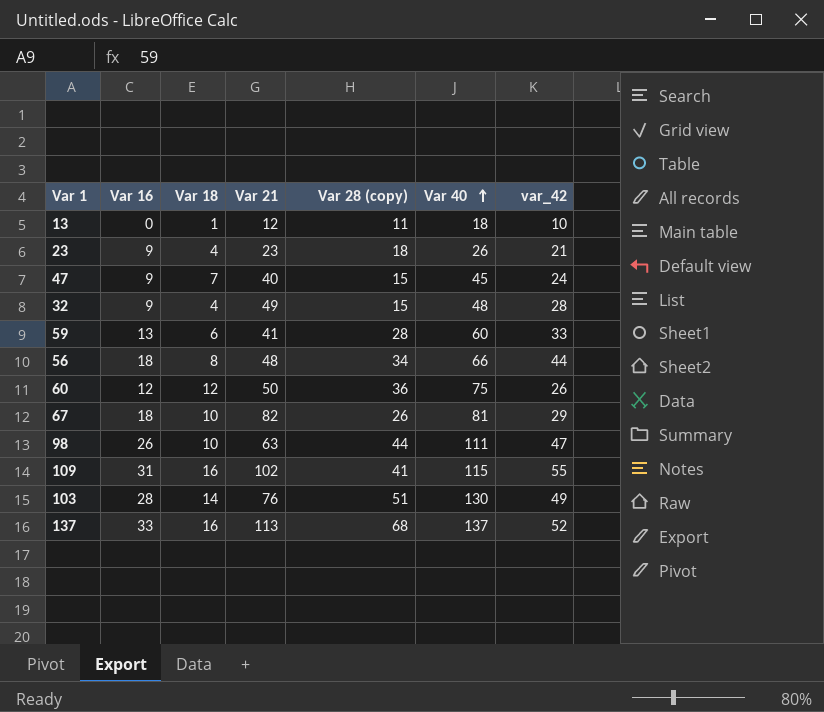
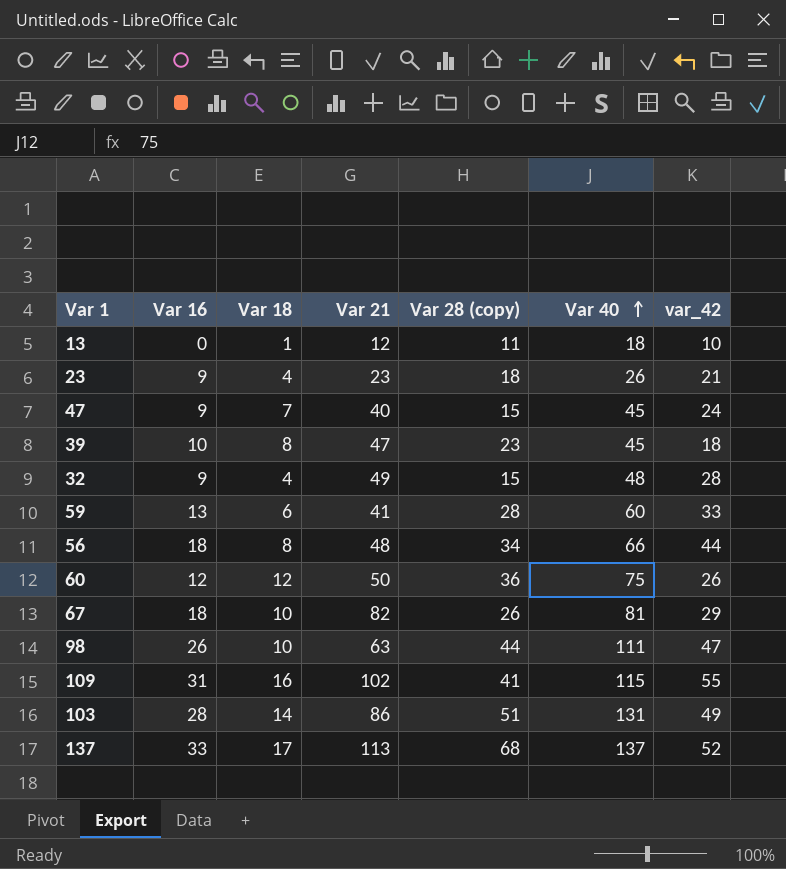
row 39: none -> 10 | 8 | 47 | 23 | 45 | 18
103 | Var 21: 76 -> 86
103 | Var 40: 130 -> 131
137 | Var 18: 16 -> 17

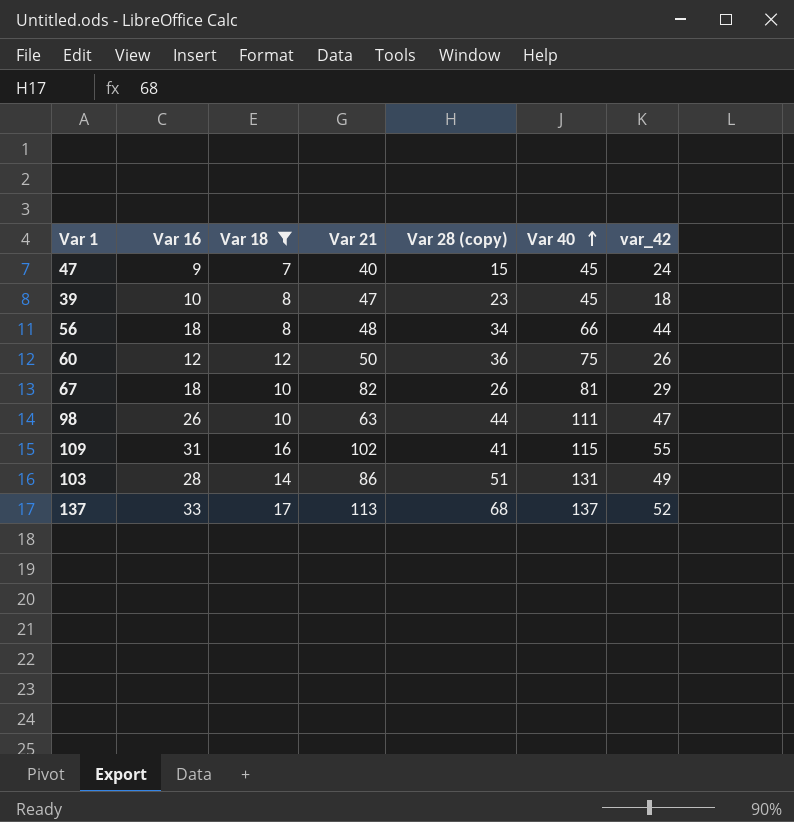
filter: none -> Var 18 >= 7

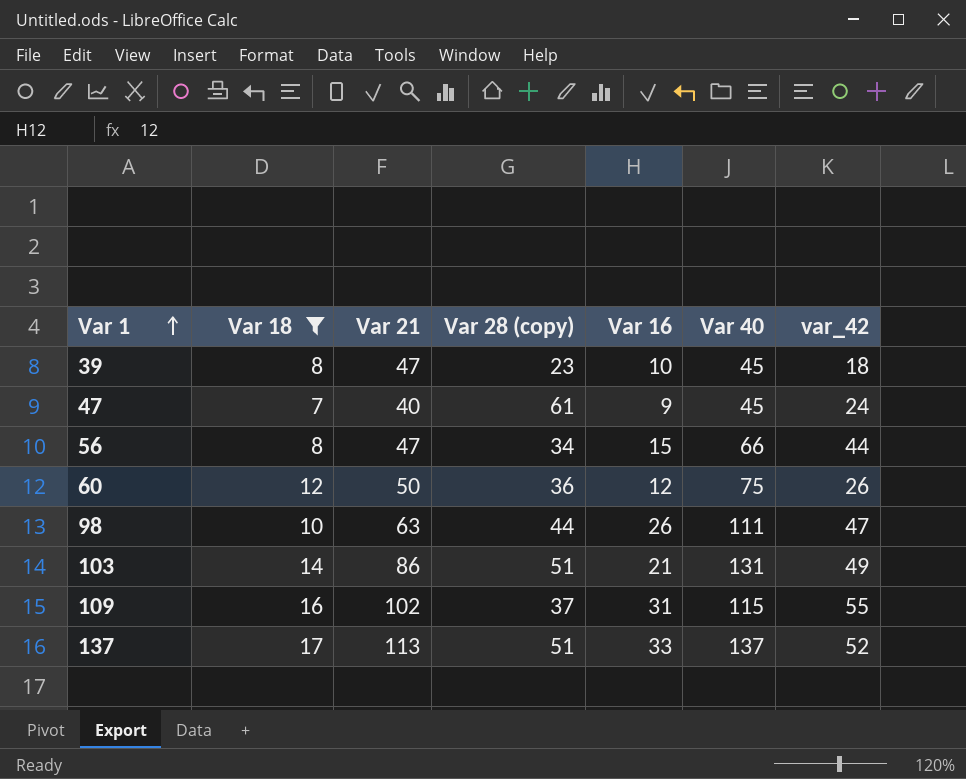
row order: Var 40 ascending -> Var 1 ascending
column Var 16 | position: 2 -> 5
row 67: 18 | 10 | 82 | 26 | 81 | 29 -> none
47 | Var 28 (copy): 15 -> 61
56 | Var 21: 48 -> 47
56 | Var 16: 18 -> 15
103 | Var 16: 28 -> 21
109 | Var 28 (copy): 41 -> 37
137 | Var 28 (copy): 68 -> 51

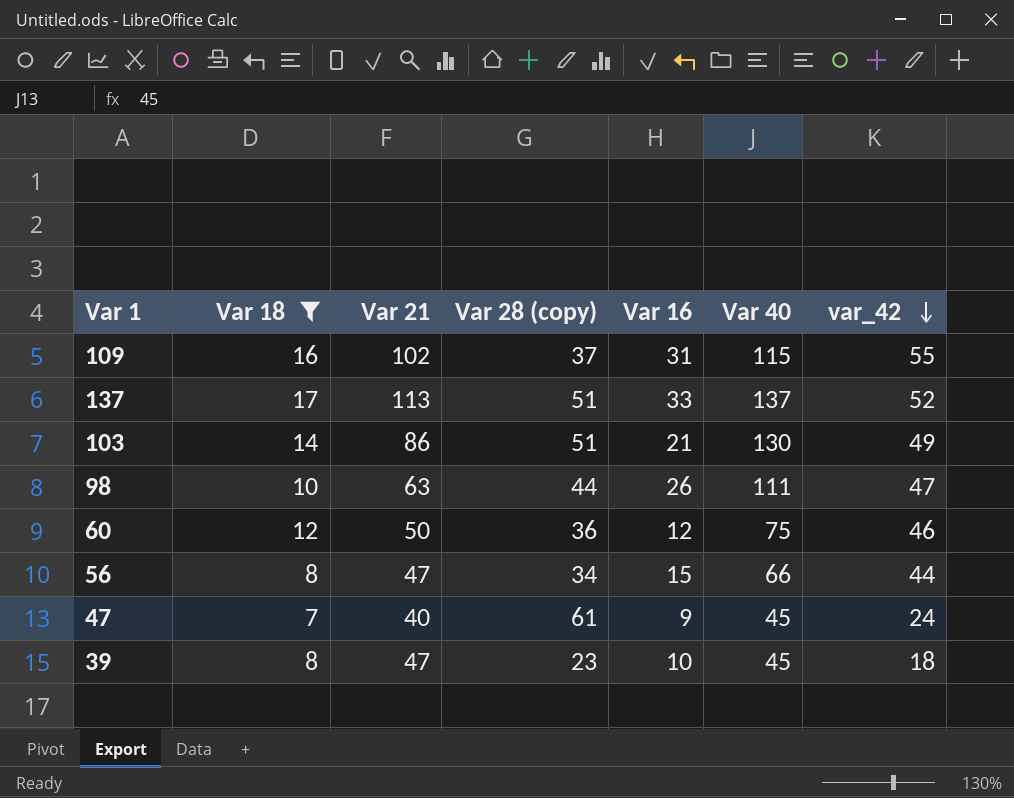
row order: Var 1 ascending -> var_42 descending
103 | Var 40: 131 -> 130
60 | var_42: 26 -> 46

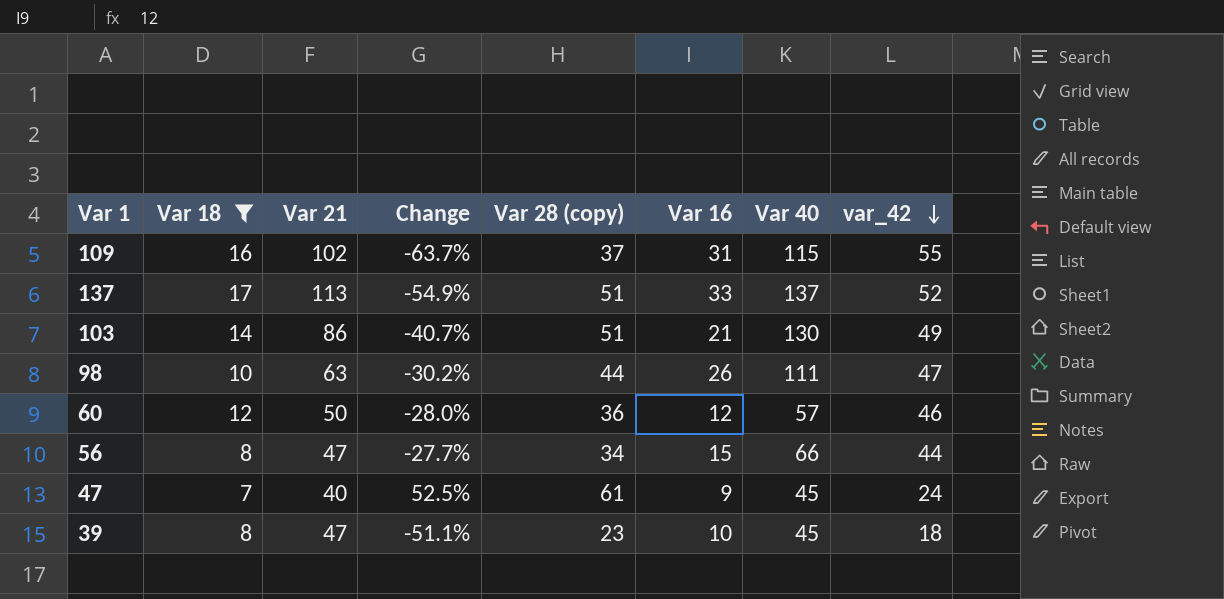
column Change | formula: none -> ([Var 28 (copy)] - [Var 21]) / [Var 21]
60 | Var 40: 75 -> 57

